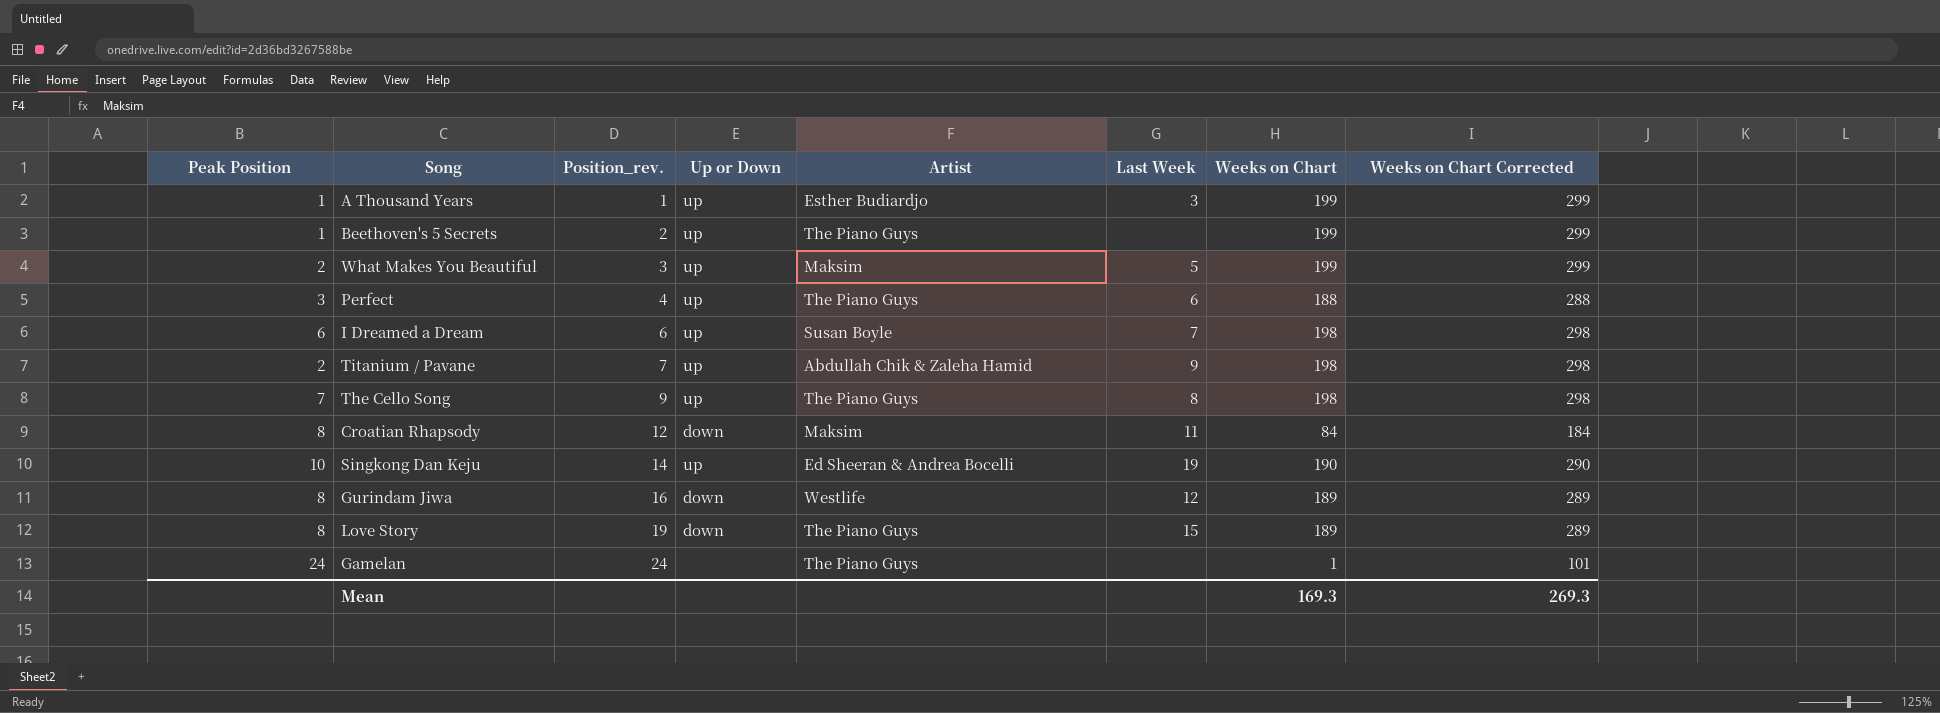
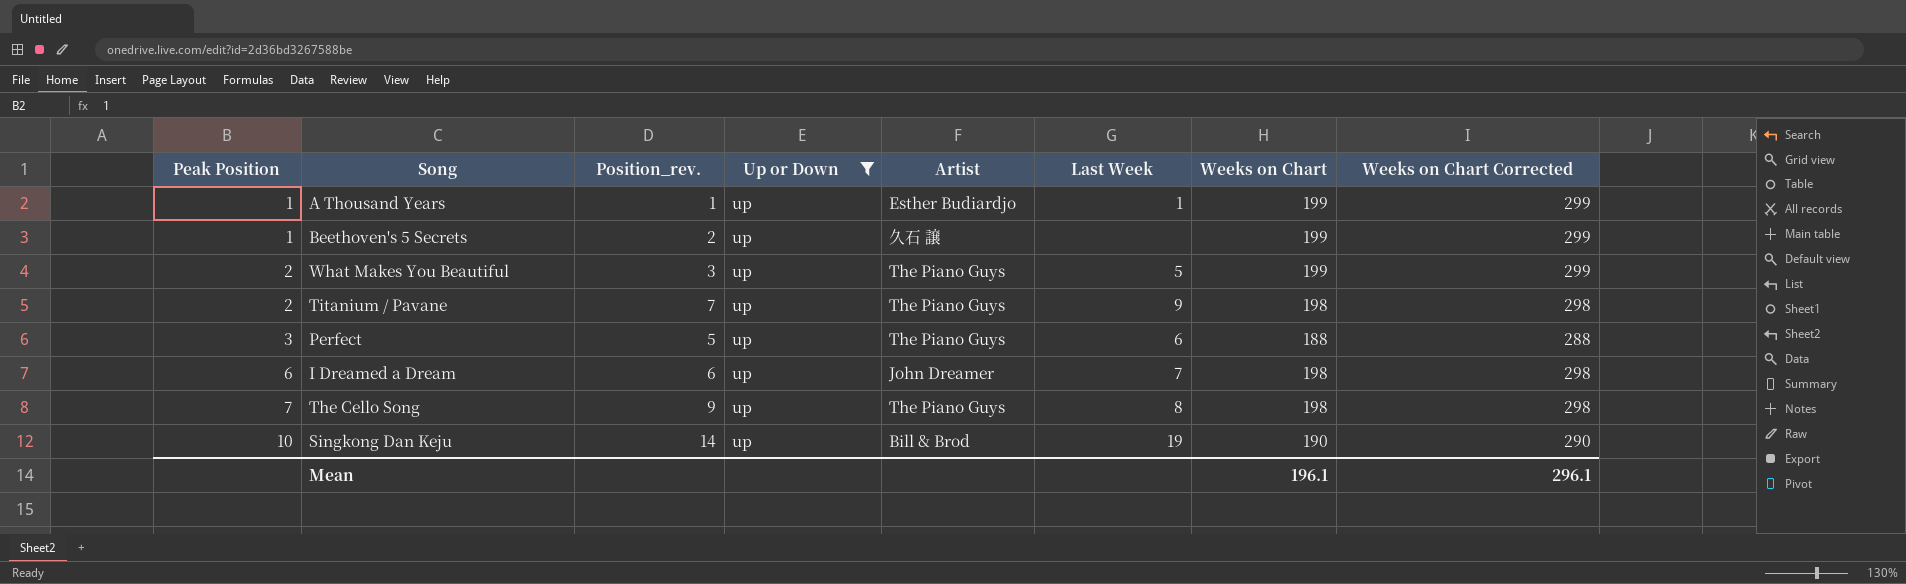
filter: none -> Up or Down = up
row order: Position_rev. ascending -> Peak Position ascending
A Thousand Years | Last Week: 3 -> 1
Beethoven's 5 Secrets | Artist: The Piano Guys -> 久石 譲
What Makes You Beautiful | Artist: Maksim -> The Piano Guys
Titanium / Pavane | Artist: Abdullah Chik & Zaleha Hamid -> The Piano Guys
Perfect | Position_rev.: 4 -> 5
I Dreamed a Dream | Artist: Susan Boyle -> John Dreamer
Singkong Dan Keju | Artist: Ed Sheeran & Andrea Bocelli -> Bill & Brod
Mean | Weeks on Chart: 169.3 -> 196.1
Mean | Weeks on Chart Corrected: 269.3 -> 296.1

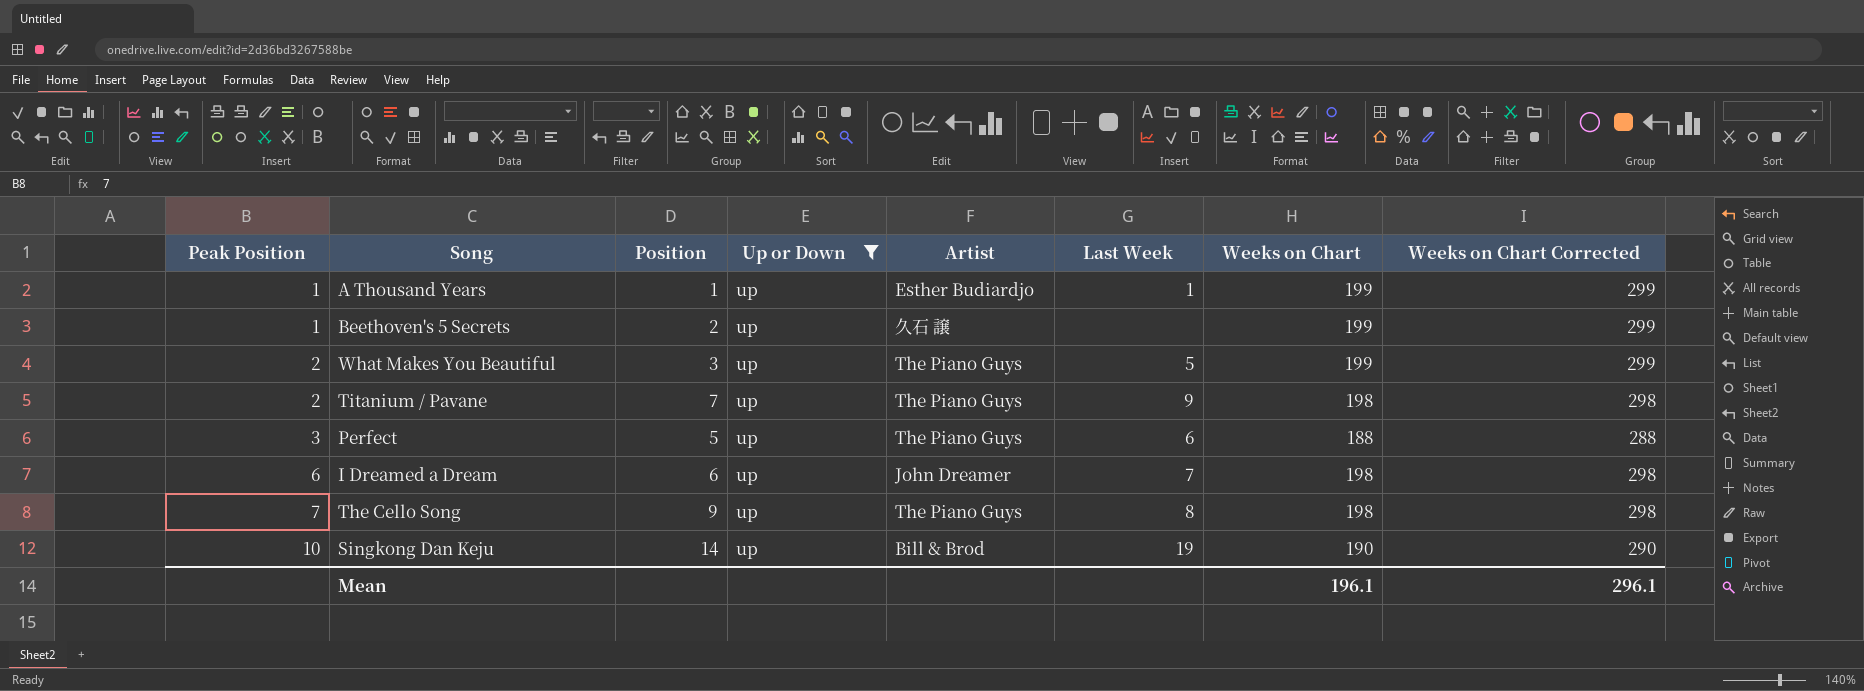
column name: Position_rev. -> Position

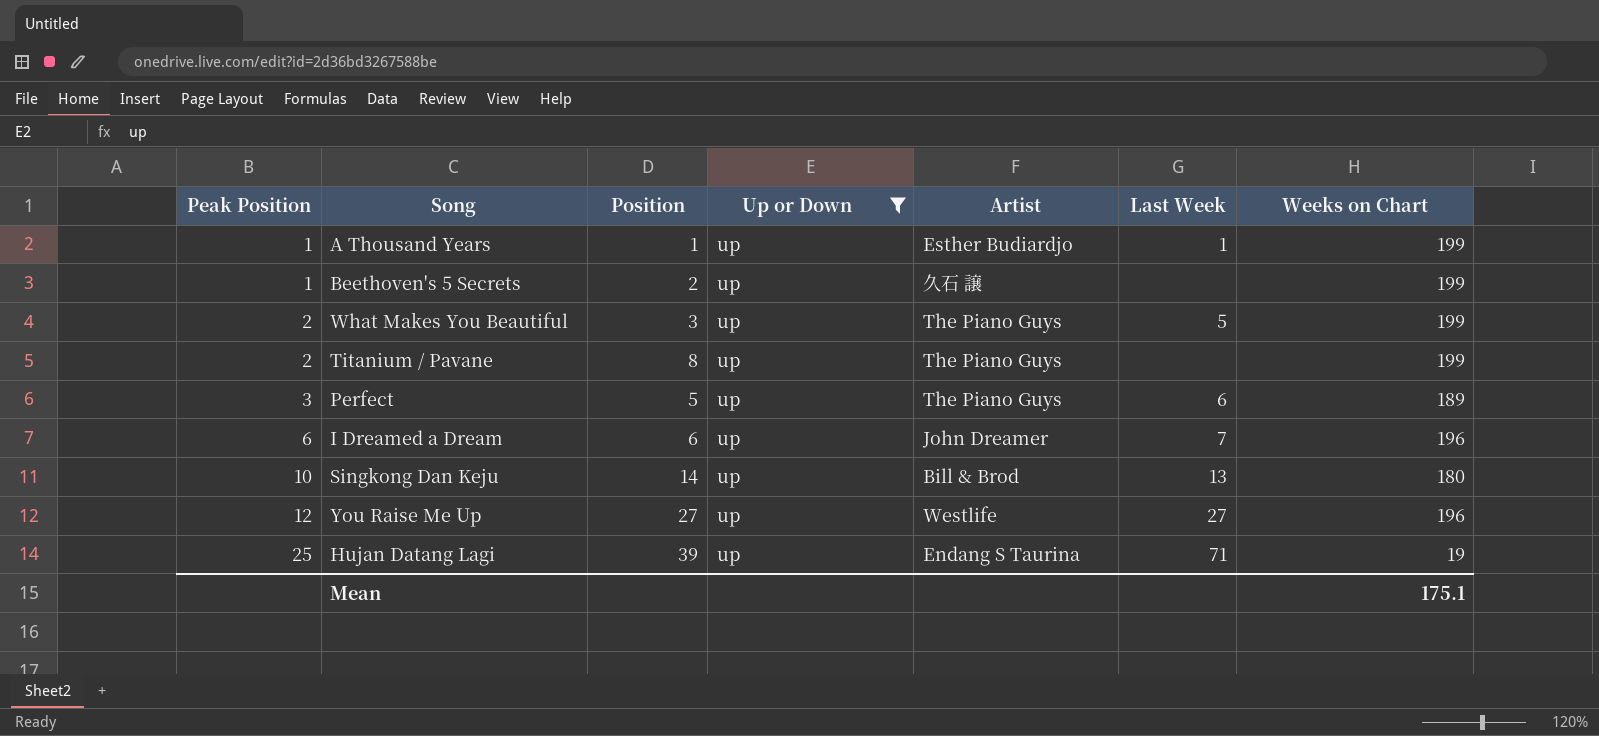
column Weeks on Chart Corrected | formula: [Weeks on Chart] + 100 -> none
row The Cello Song: 7 | 9 | up | The Piano Guys | 8 | 198 | 298 -> none
Titanium / Pavane | Position: 7 -> 8
Titanium / Pavane | Last Week: 9 -> none
Titanium / Pavane | Weeks on Chart: 198 -> 199
Perfect | Weeks on Chart: 188 -> 189
I Dreamed a Dream | Weeks on Chart: 198 -> 196
Singkong Dan Keju | Last Week: 19 -> 13
Singkong Dan Keju | Weeks on Chart: 190 -> 180
row You Raise Me Up: none -> 12 | 27 | up | Westlife | 27 | 196
row Hujan Datang Lagi: none -> 25 | 39 | up | Endang S Taurina | 71 | 19
Mean | Weeks on Chart: 196.1 -> 175.1

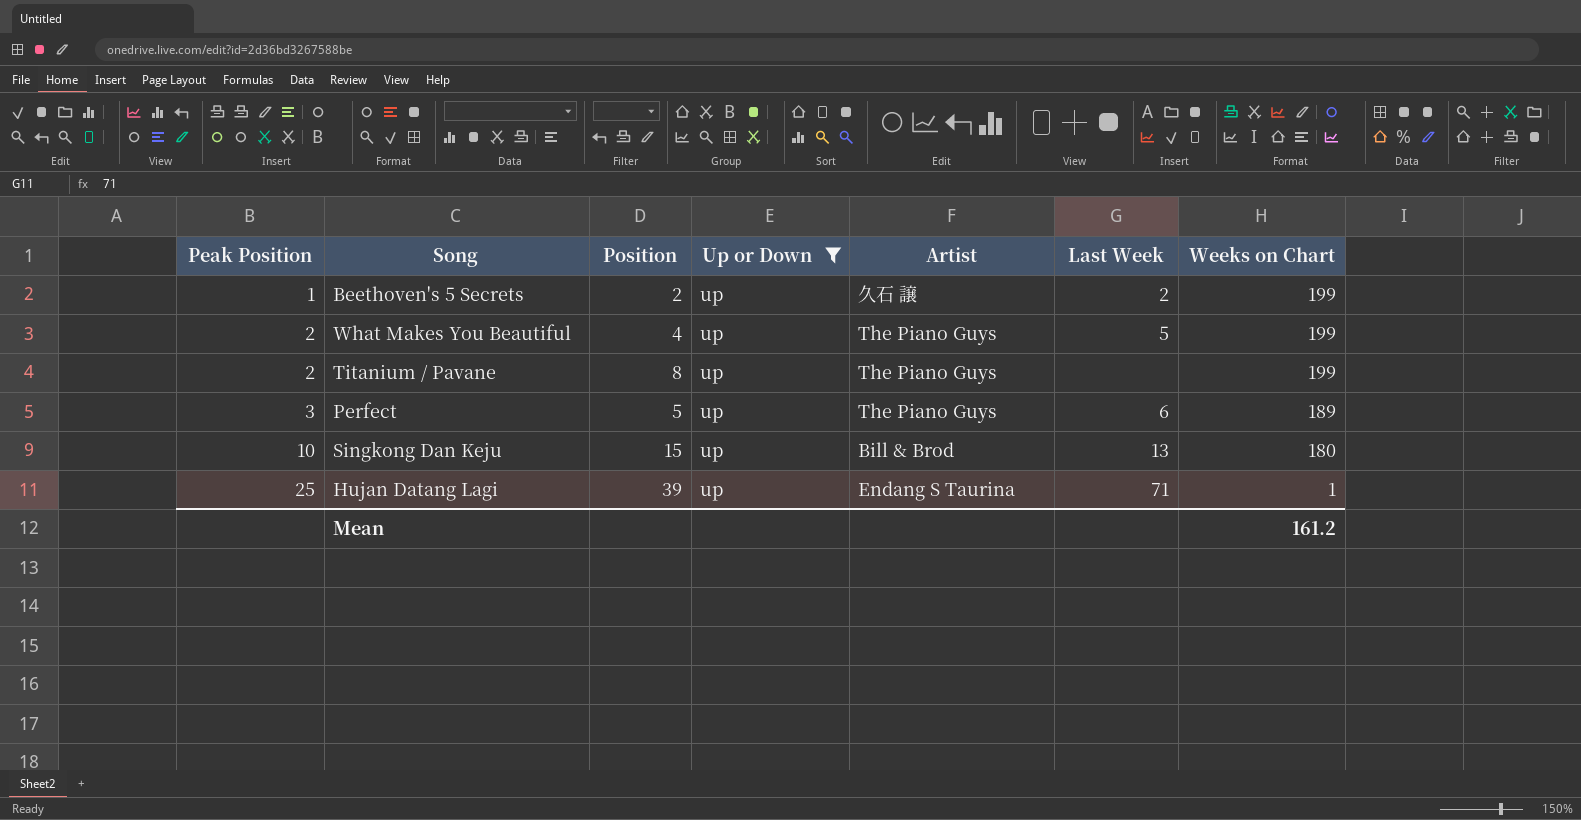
row A Thousand Years: 1 | 1 | up | Esther Budiardjo | 1 | 199 -> none
row I Dreamed a Dream: 6 | 6 | up | John Dreamer | 7 | 196 -> none
row You Raise Me Up: 12 | 27 | up | Westlife | 27 | 196 -> none
Beethoven's 5 Secrets | Last Week: none -> 2
What Makes You Beautiful | Position: 3 -> 4
Singkong Dan Keju | Position: 14 -> 15
Hujan Datang Lagi | Weeks on Chart: 19 -> 1
Mean | Weeks on Chart: 175.1 -> 161.2

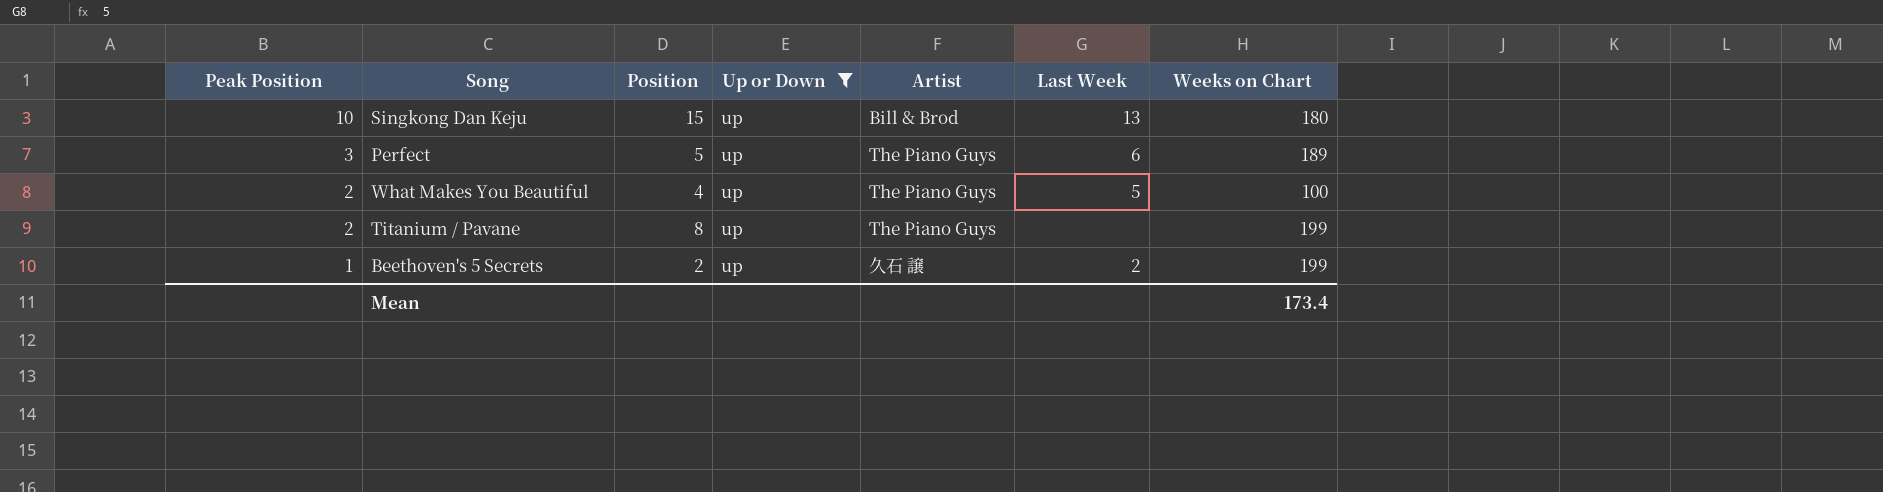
row order: Peak Position ascending -> Peak Position descending
row Hujan Datang Lagi: 25 | 39 | up | Endang S Taurina | 71 | 1 -> none
What Makes You Beautiful | Weeks on Chart: 199 -> 100
Mean | Weeks on Chart: 161.2 -> 173.4

